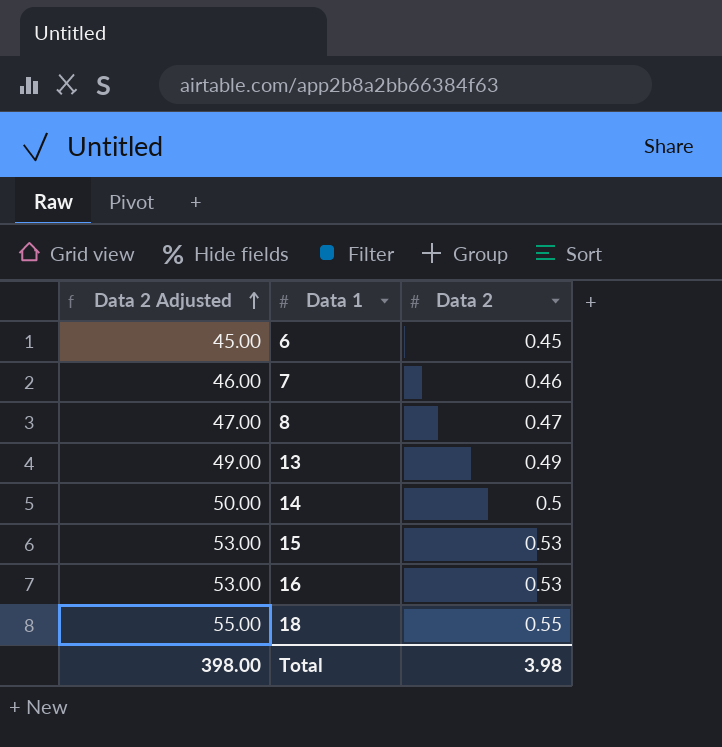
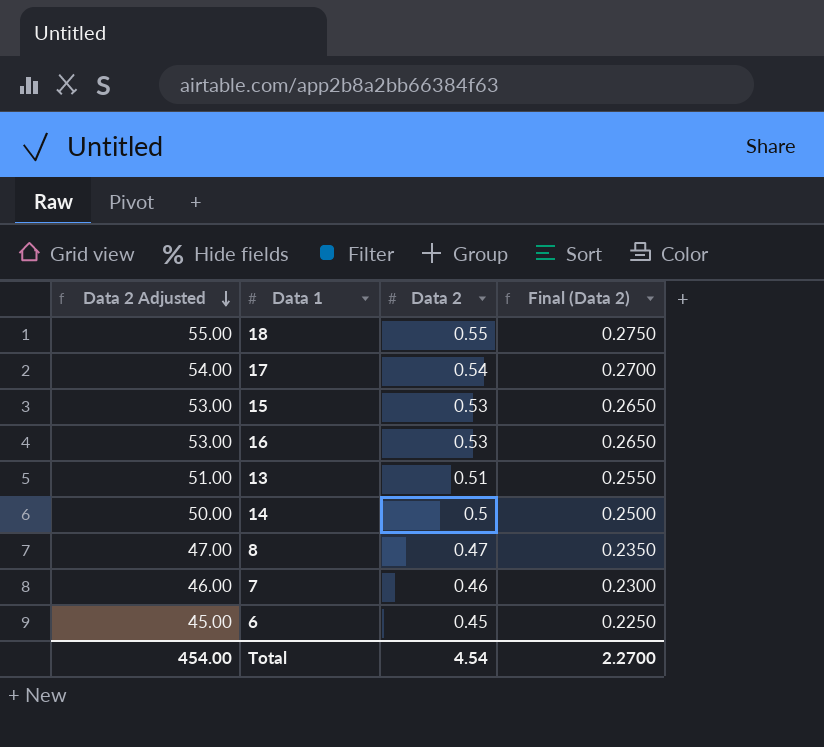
row order: Data 2 Adjusted ascending -> Data 2 Adjusted descending
column Final (Data 2) | formula: none -> [Data 2] * 0.5
row 17: none -> 54.00 | 0.54 | 0.2700
13 | Data 2 Adjusted: 49.00 -> 51.00
13 | Data 2: 0.49 -> 0.51
Total | Data 2 Adjusted: 398.00 -> 454.00
Total | Data 2: 3.98 -> 4.54

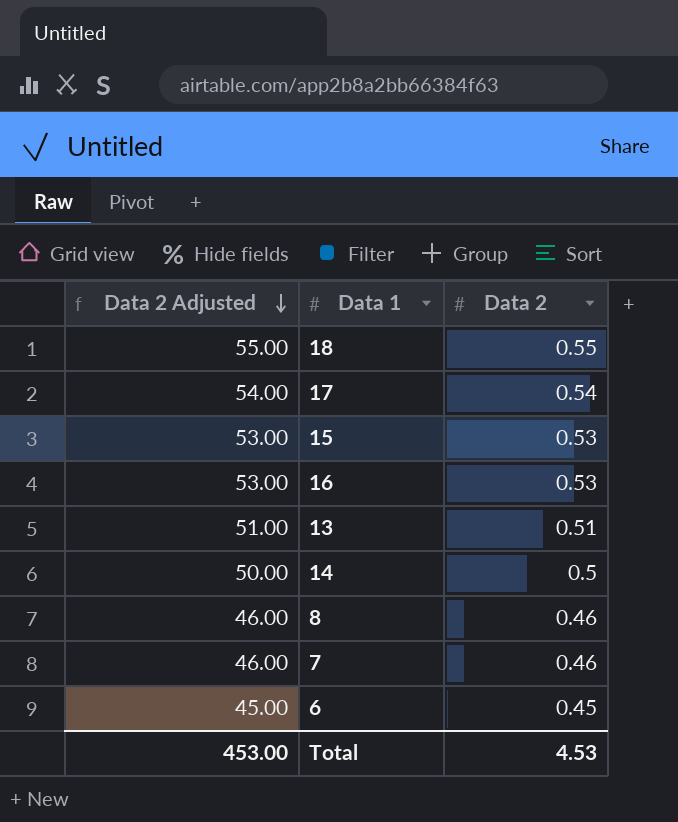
column Final (Data 2) | formula: [Data 2] * 0.5 -> none
8 | Data 2 Adjusted: 47.00 -> 46.00
8 | Data 2: 0.47 -> 0.46
Total | Data 2 Adjusted: 454.00 -> 453.00
Total | Data 2: 4.54 -> 4.53

